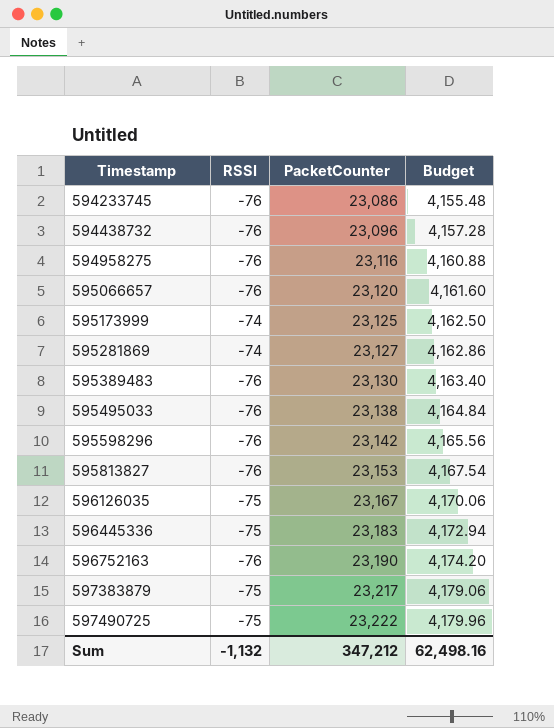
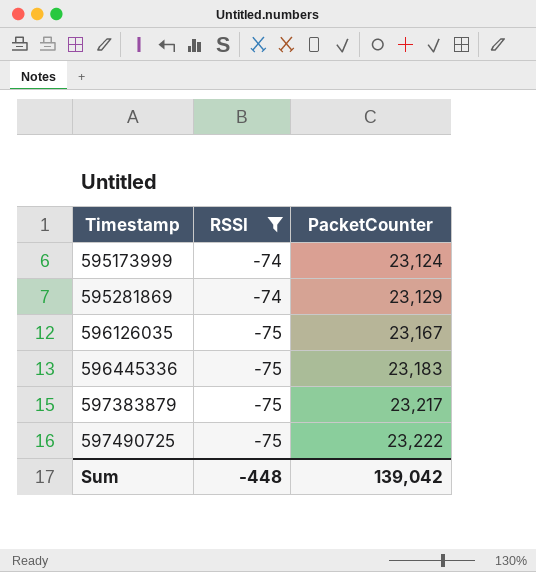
filter: none -> RSSI != -76
column Budget | formula: [PacketCounter] * 0.18 -> none
595173999 | PacketCounter: 23,125 -> 23,124
595281869 | PacketCounter: 23,127 -> 23,129
Sum | RSSI: -1,132 -> -448
Sum | PacketCounter: 347,212 -> 139,042

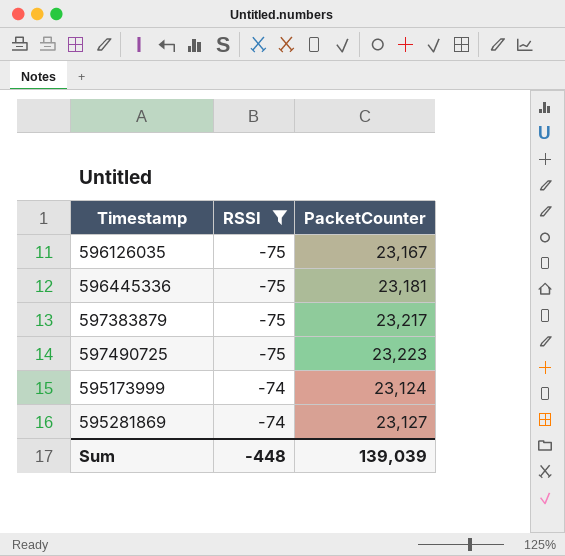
row order: Timestamp ascending -> RSSI ascending
596445336 | PacketCounter: 23,183 -> 23,181
597490725 | PacketCounter: 23,222 -> 23,223
595281869 | PacketCounter: 23,129 -> 23,127
Sum | PacketCounter: 139,042 -> 139,039

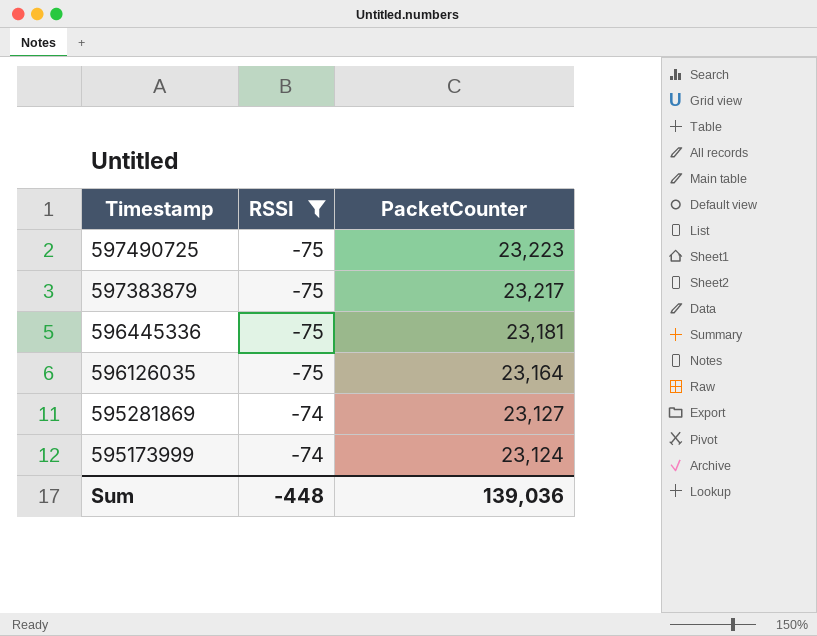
row order: RSSI ascending -> Timestamp descending
596126035 | PacketCounter: 23,167 -> 23,164
Sum | PacketCounter: 139,039 -> 139,036

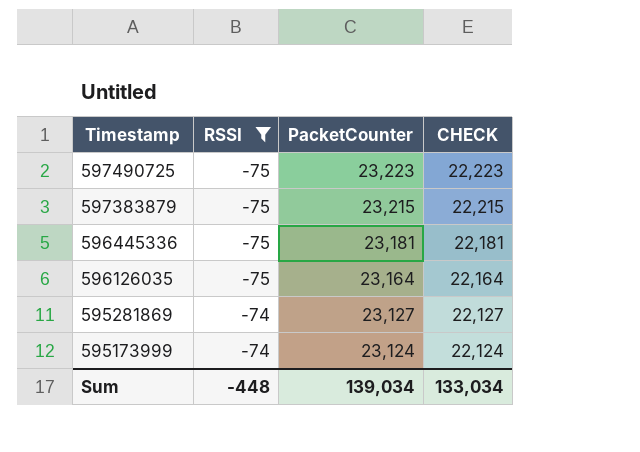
column CHECK | formula: none -> [PacketCounter] - 1000
597383879 | PacketCounter: 23,217 -> 23,215
Sum | PacketCounter: 139,036 -> 139,034

